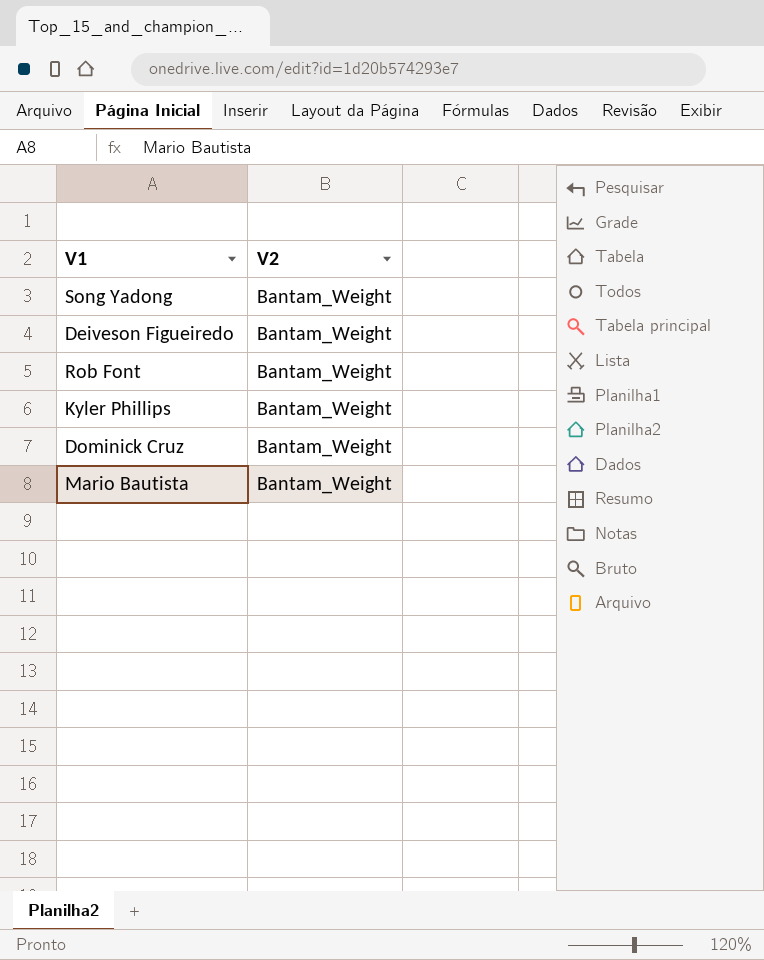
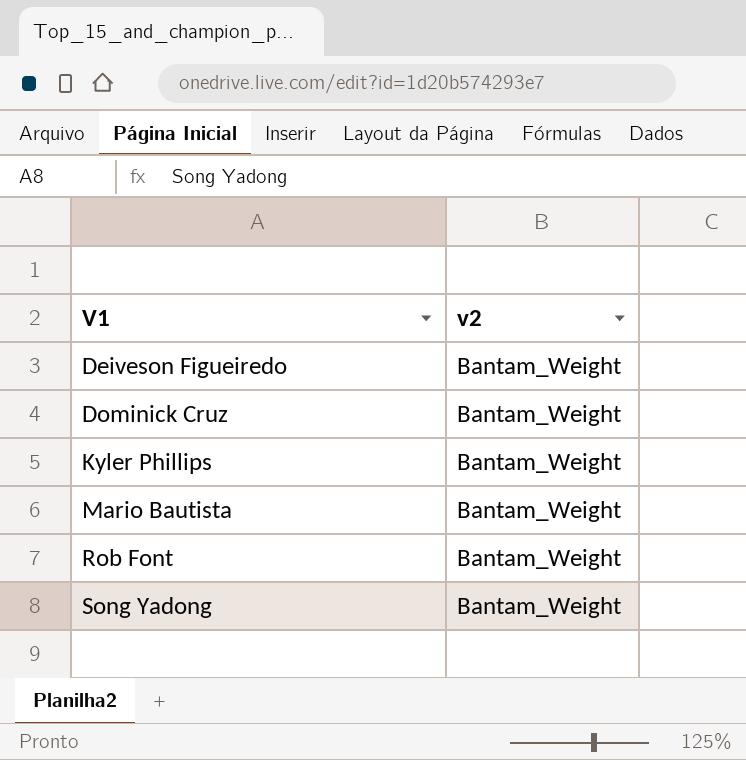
row order: none -> V1 ascending
column name: V2 -> v2

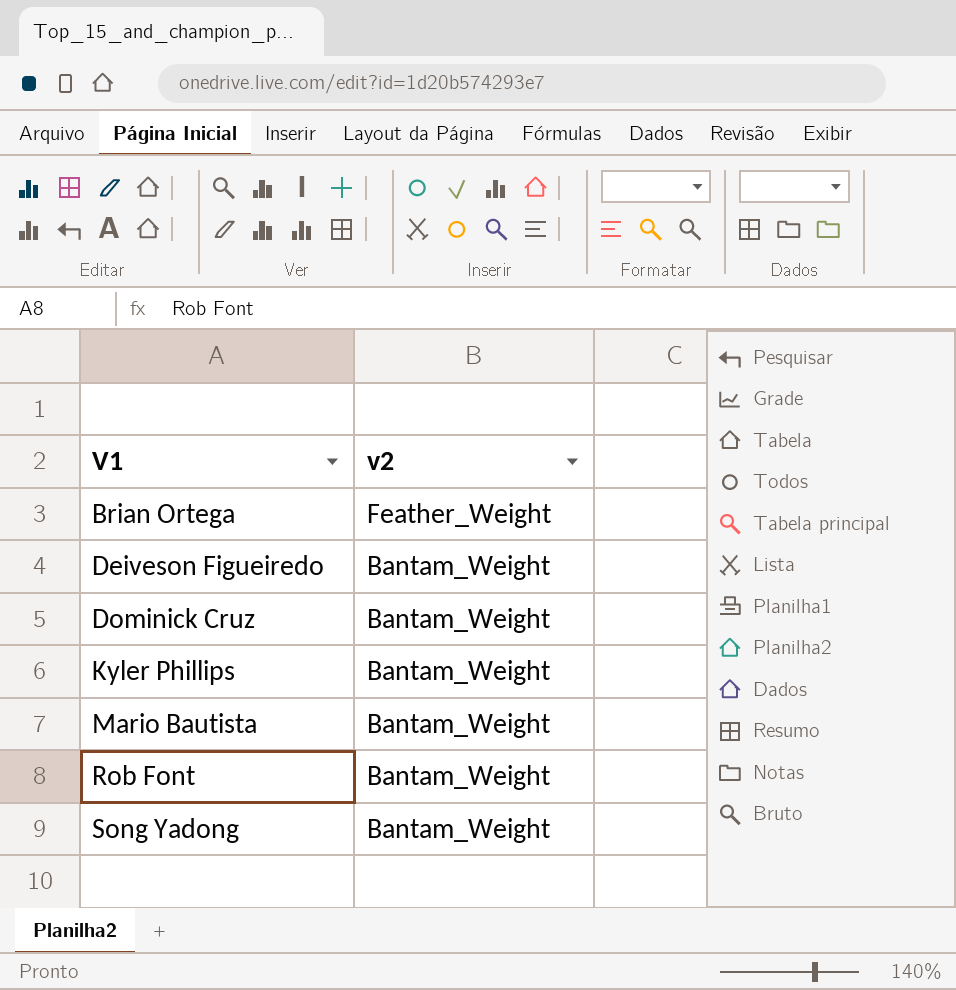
row Brian Ortega: none -> Feather_Weight

